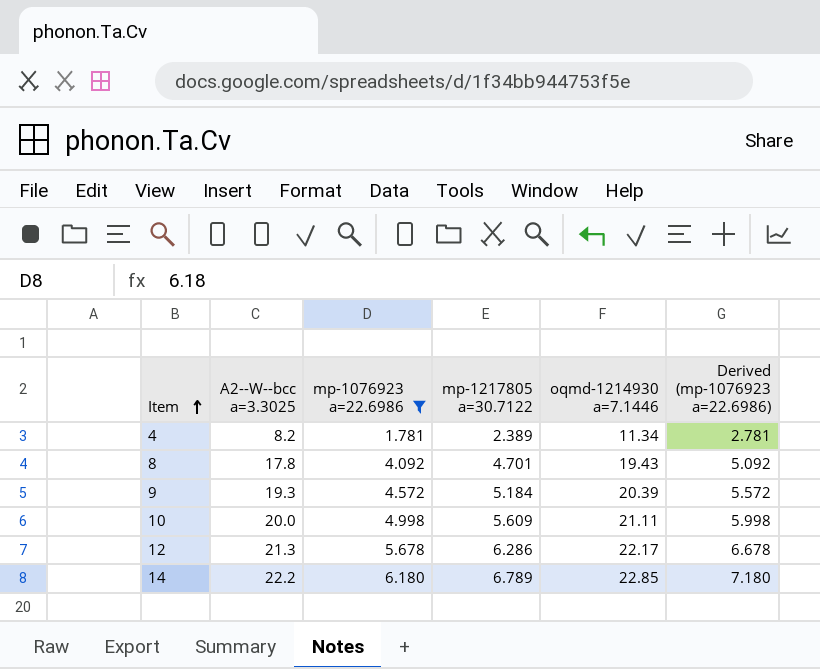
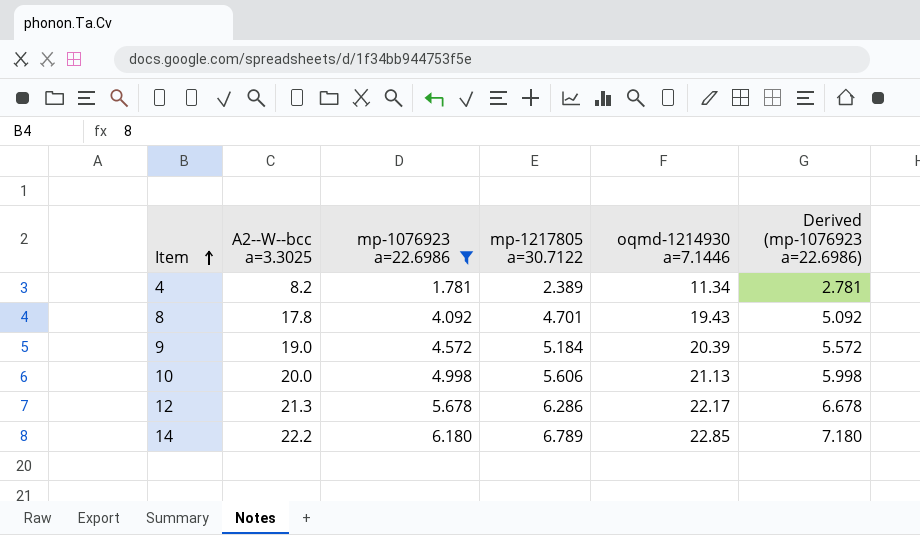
9 | A2--W--bcc a=3.3025: 19.3 -> 19.0
10 | mp-1217805 a=30.7122: 5.609 -> 5.606
10 | oqmd-1214930 a=7.1446: 21.11 -> 21.13

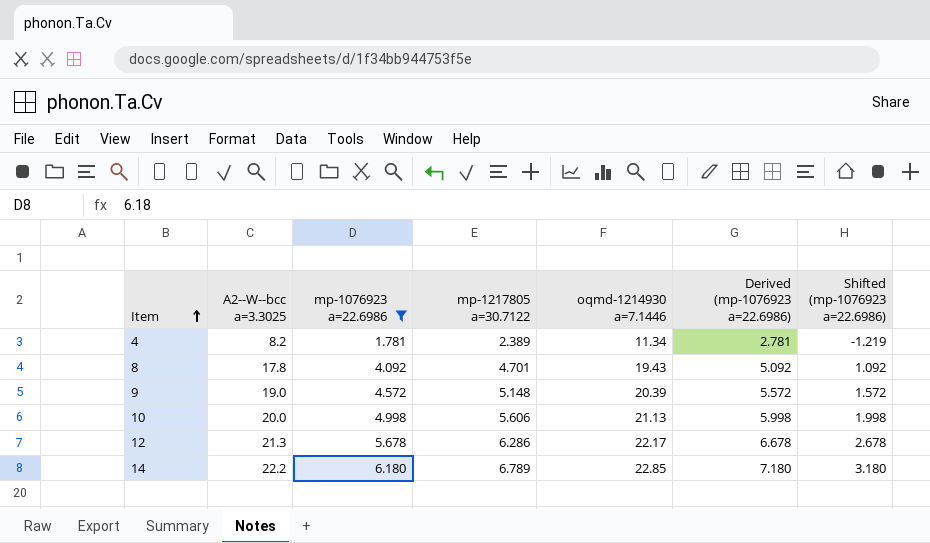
column Shifted (mp-1076923 a=22.6986) | formula: none -> [mp-1076923 a=22.6986] - 3
9 | mp-1217805 a=30.7122: 5.184 -> 5.148

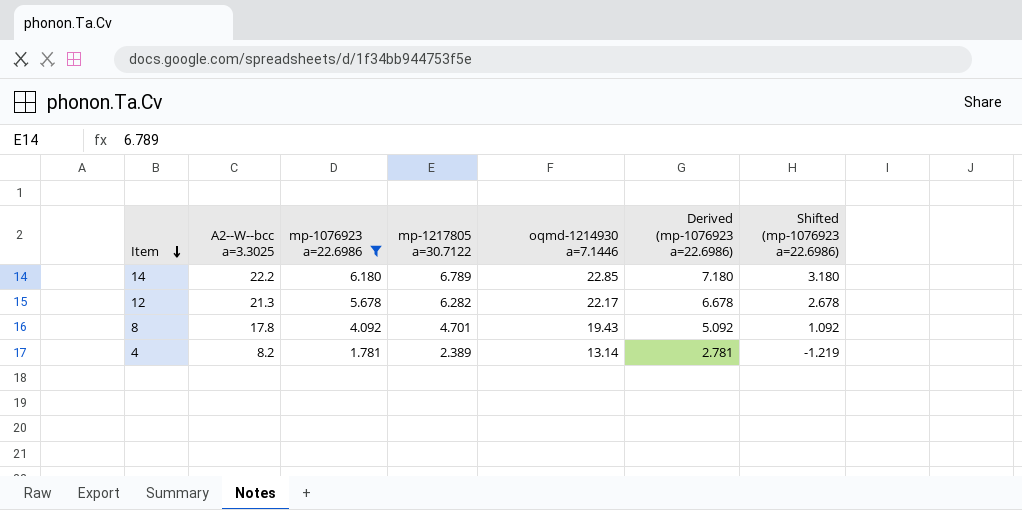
row order: Item ascending -> Item descending
row 9: 19.0 | 4.572 | 5.148 | 20.39 | 5.572 | 1.572 -> none
row 10: 20.0 | 4.998 | 5.606 | 21.13 | 5.998 | 1.998 -> none
12 | mp-1217805 a=30.7122: 6.286 -> 6.282
4 | oqmd-1214930 a=7.1446: 11.34 -> 13.14

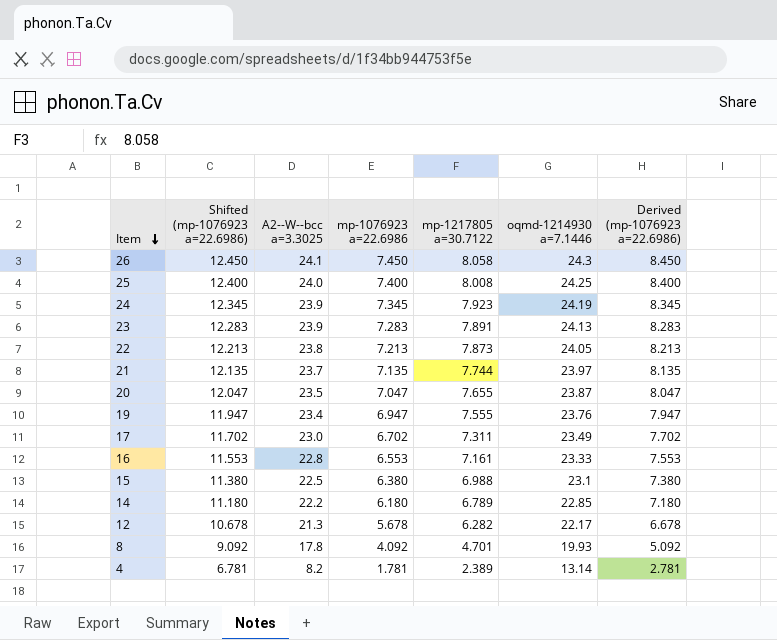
filter: mp-1076923 a=22.6986 <= 6.180 -> none
column Shifted (mp-1076923 a=22.6986) | formula: [mp-1076923 a=22.6986] - 3 -> [mp-1076923 a=22.6986] + 5
column Shifted (mp-1076923 a=22.6986) | position: 7 -> 2
8 | oqmd-1214930 a=7.1446: 19.43 -> 19.93

